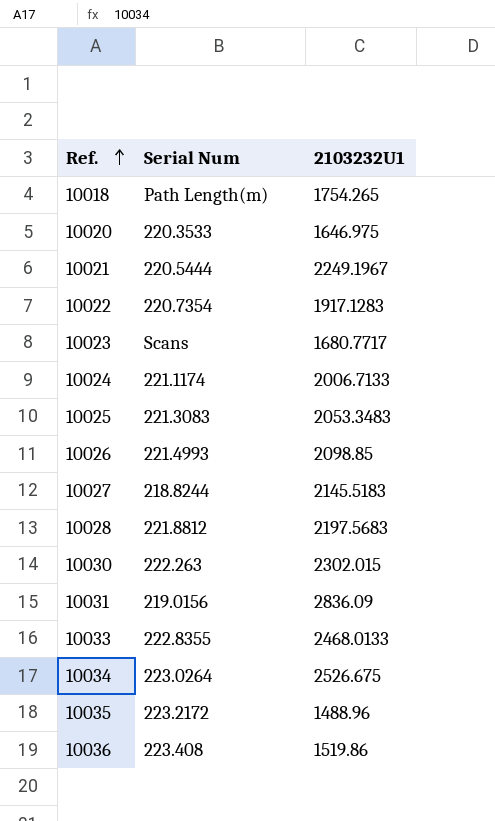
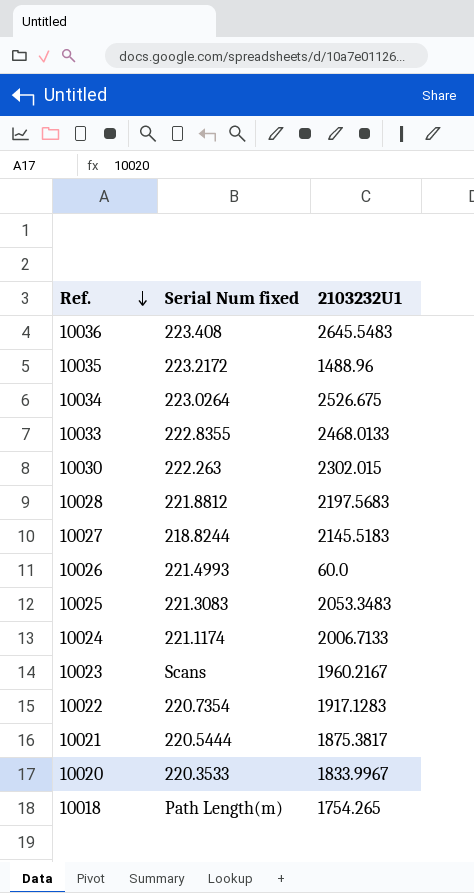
row order: Ref. ascending -> Ref. descending
column name: Serial Num -> Serial Num fixed
row 10031: 219.0156 | 2836.09 -> none
10036 | 2103232U1: 1519.86 -> 2645.5483
10026 | 2103232U1: 2098.85 -> 60.0
10023 | 2103232U1: 1680.7717 -> 1960.2167
10021 | 2103232U1: 2249.1967 -> 1875.3817
10020 | 2103232U1: 1646.975 -> 1833.9967

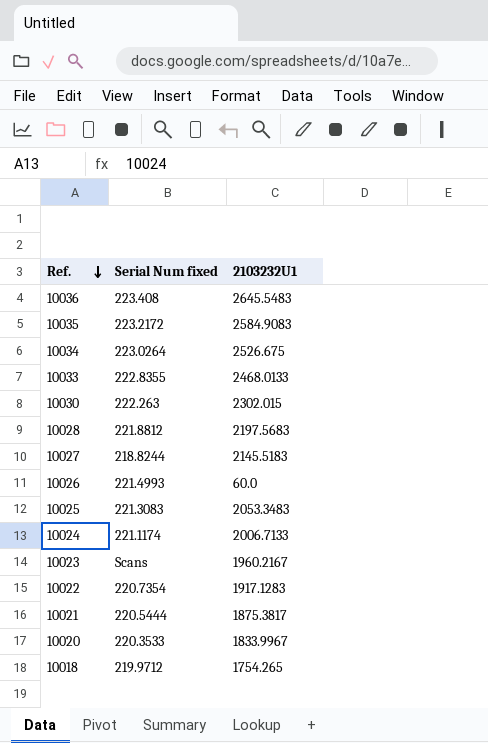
10035 | 2103232U1: 1488.96 -> 2584.9083
10018 | Serial Num fixed: Path Length(m) -> 219.9712

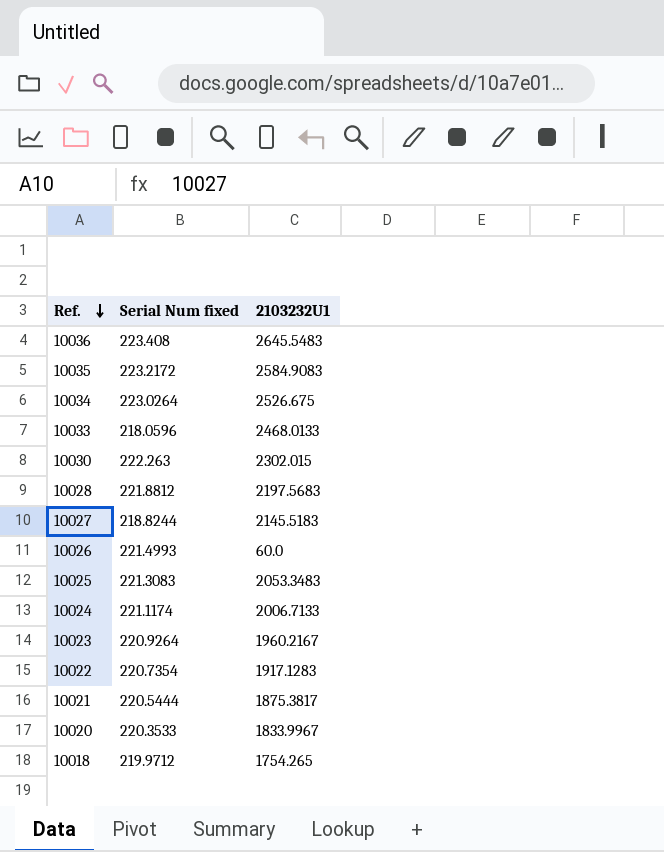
10033 | Serial Num fixed: 222.8355 -> 218.0596
10023 | Serial Num fixed: Scans -> 220.9264

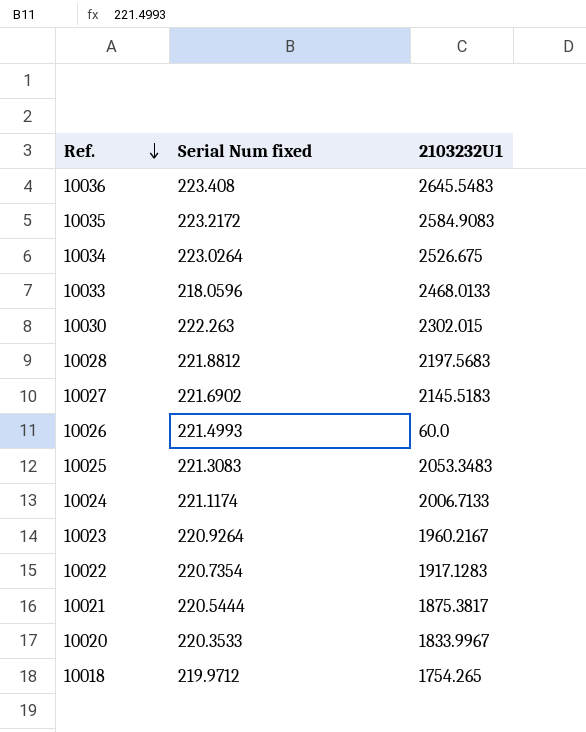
10027 | Serial Num fixed: 218.8244 -> 221.6902

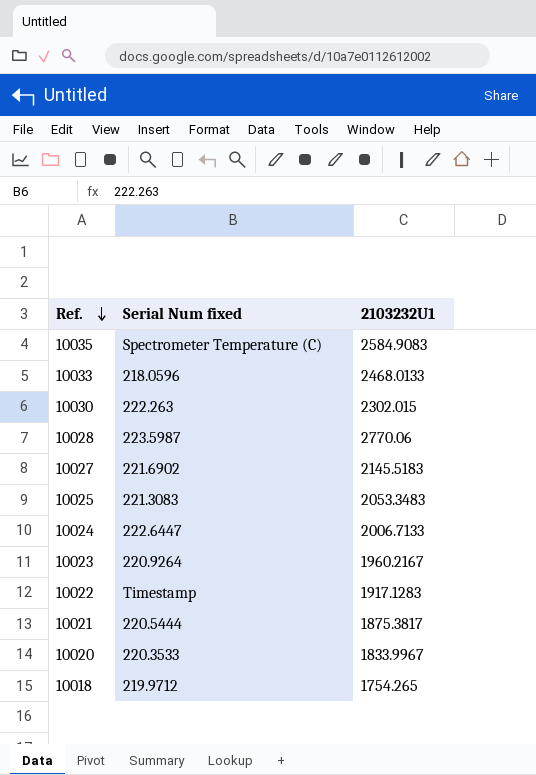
row 10036: 223.408 | 2645.5483 -> none
row 10034: 223.0264 | 2526.675 -> none
row 10026: 221.4993 | 60.0 -> none
10035 | Serial Num fixed: 223.2172 -> Spectrometer Temperature (C)
10028 | Serial Num fixed: 221.8812 -> 223.5987
10028 | 2103232U1: 2197.5683 -> 2770.06
10024 | Serial Num fixed: 221.1174 -> 222.6447
10022 | Serial Num fixed: 220.7354 -> Timestamp

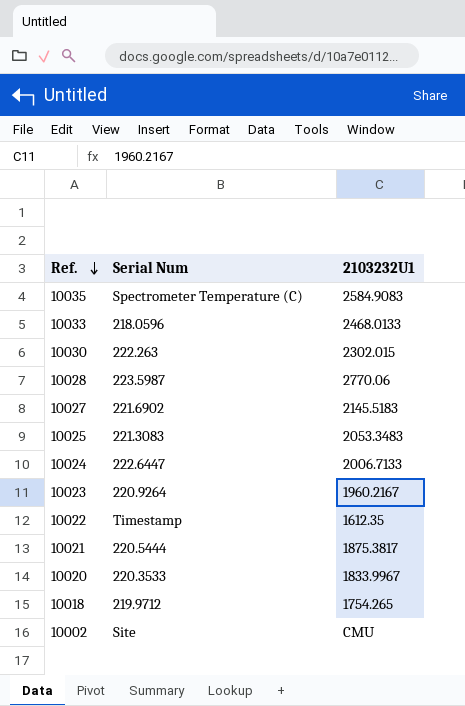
column name: Serial Num fixed -> Serial Num
10022 | 2103232U1: 1917.1283 -> 1612.35
row 10002: none -> Site | CMU

